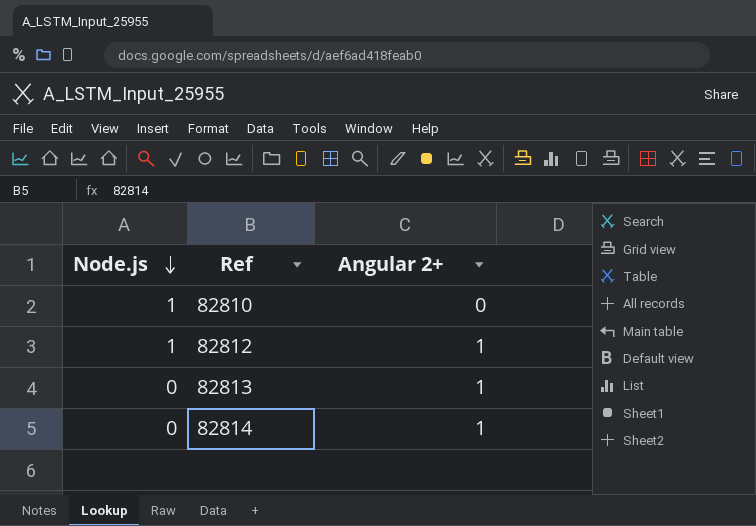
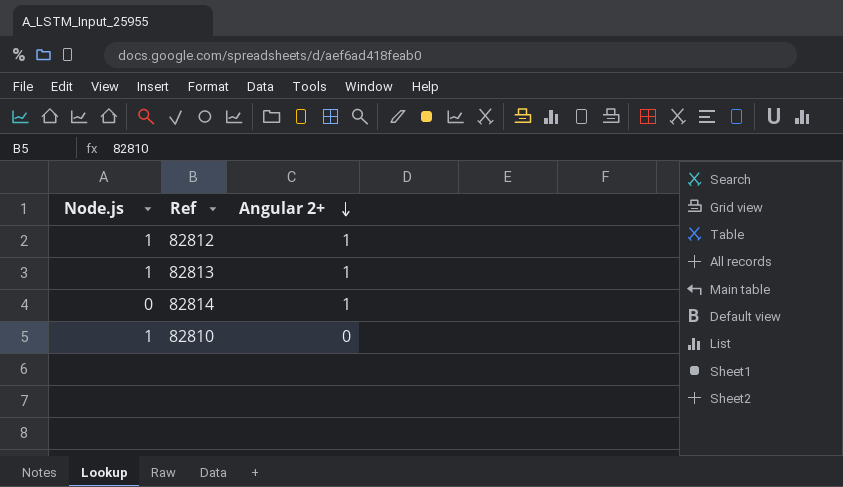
row order: Node.js descending -> Angular 2+ descending
82813 | Node.js: 0 -> 1

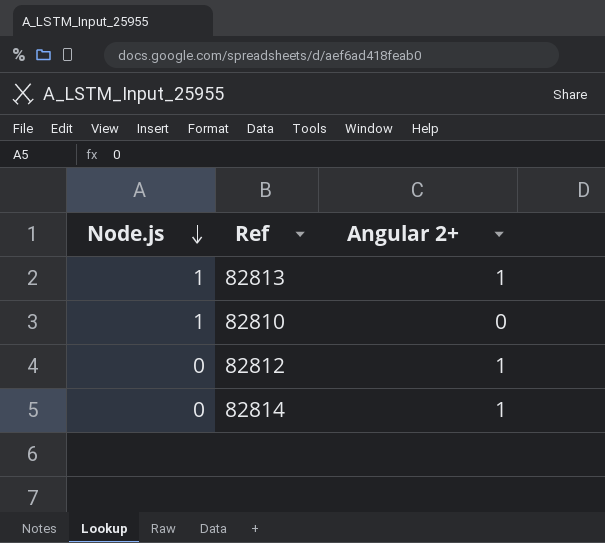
row order: Angular 2+ descending -> Node.js descending
82812 | Node.js: 1 -> 0

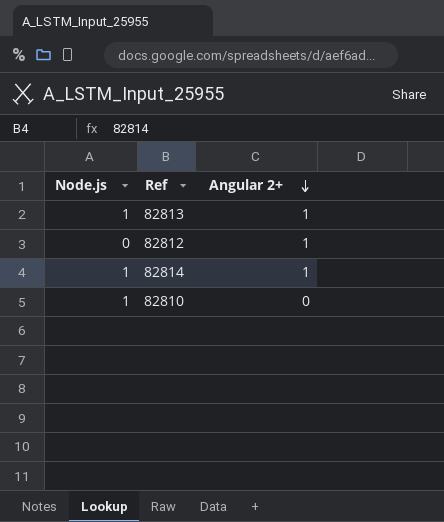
row order: Node.js descending -> Angular 2+ descending
82814 | Node.js: 0 -> 1

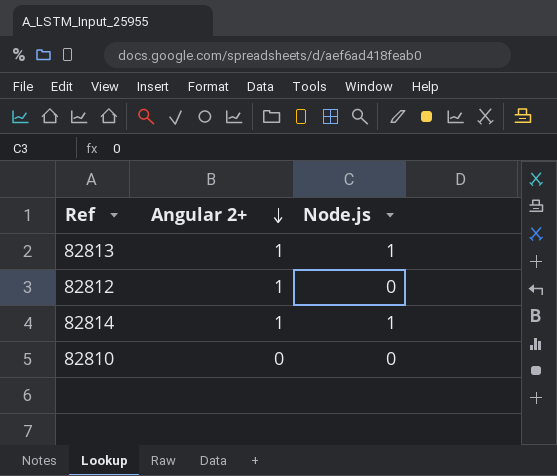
column Node.js | position: 1 -> 3
82810 | Node.js: 1 -> 0

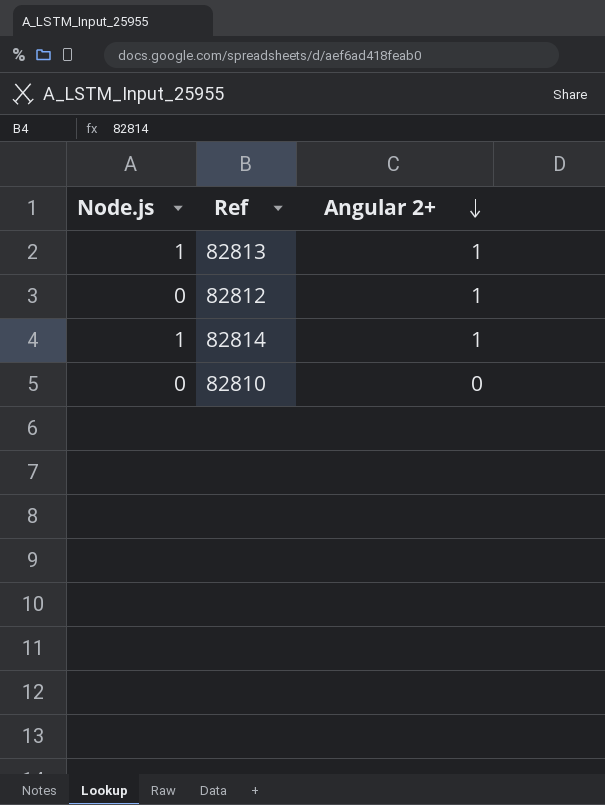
column Node.js | position: 3 -> 1

